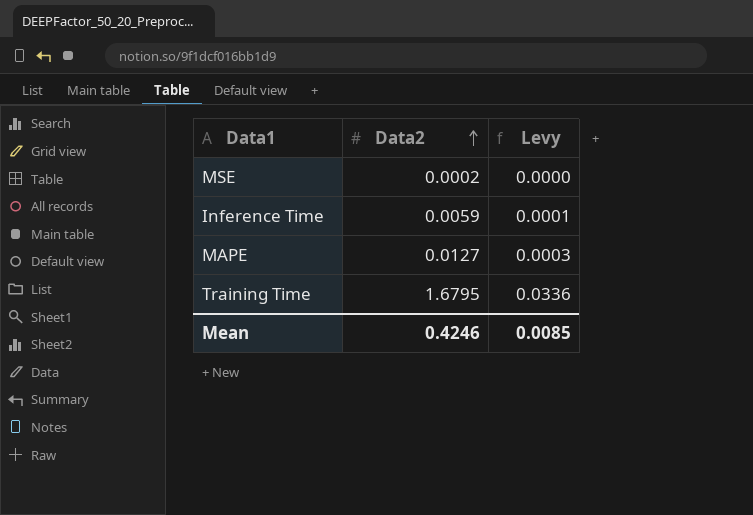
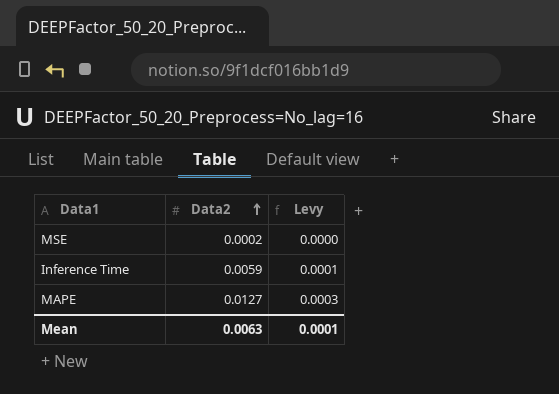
row Training Time: 1.6795 | 0.0336 -> none
Mean | Data2: 0.4246 -> 0.0063
Mean | Levy: 0.0085 -> 0.0001

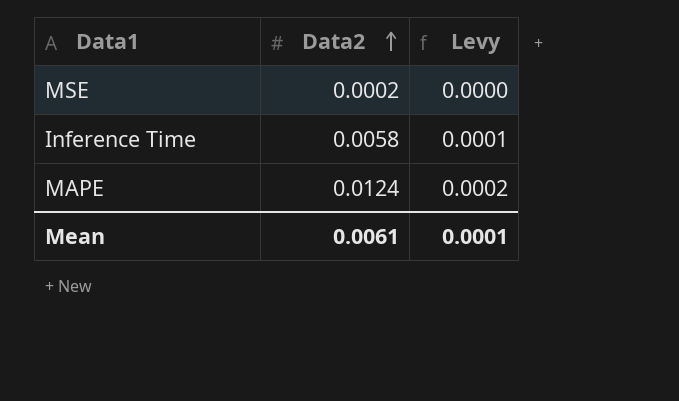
Inference Time | Data2: 0.0059 -> 0.0058
MAPE | Data2: 0.0127 -> 0.0124
MAPE | Levy: 0.0003 -> 0.0002
Mean | Data2: 0.0063 -> 0.0061

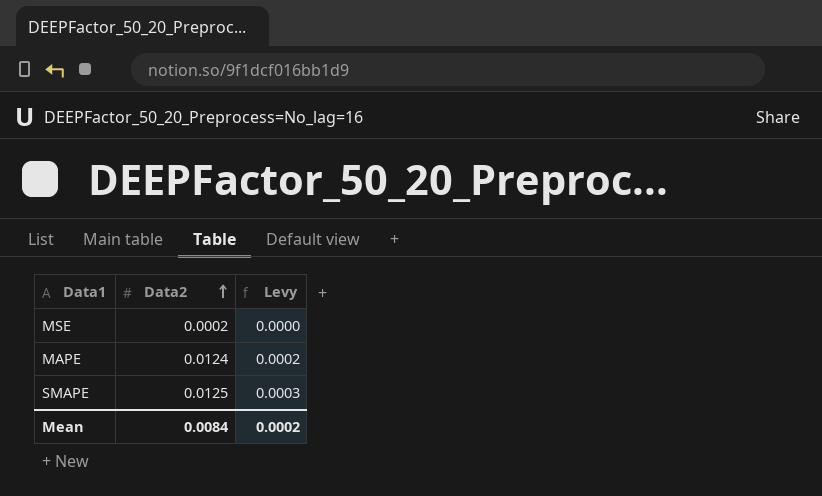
row Inference Time: 0.0058 | 0.0001 -> none
row SMAPE: none -> 0.0125 | 0.0003
Mean | Data2: 0.0061 -> 0.0084
Mean | Levy: 0.0001 -> 0.0002

